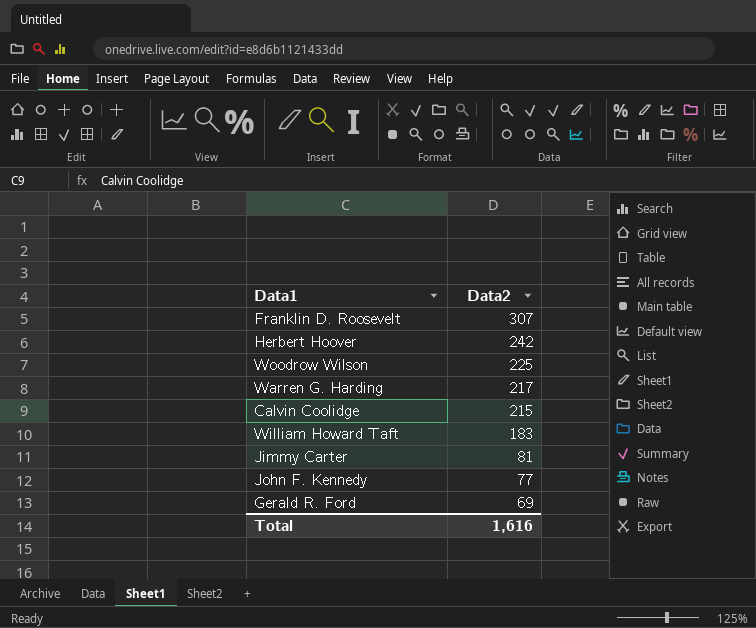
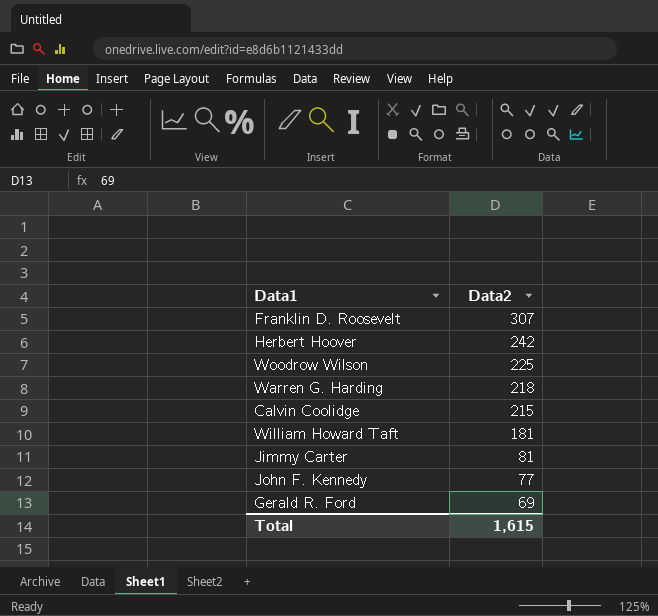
Warren G. Harding | Data2: 217 -> 218
William Howard Taft | Data2: 183 -> 181
Total | Data2: 1,616 -> 1,615

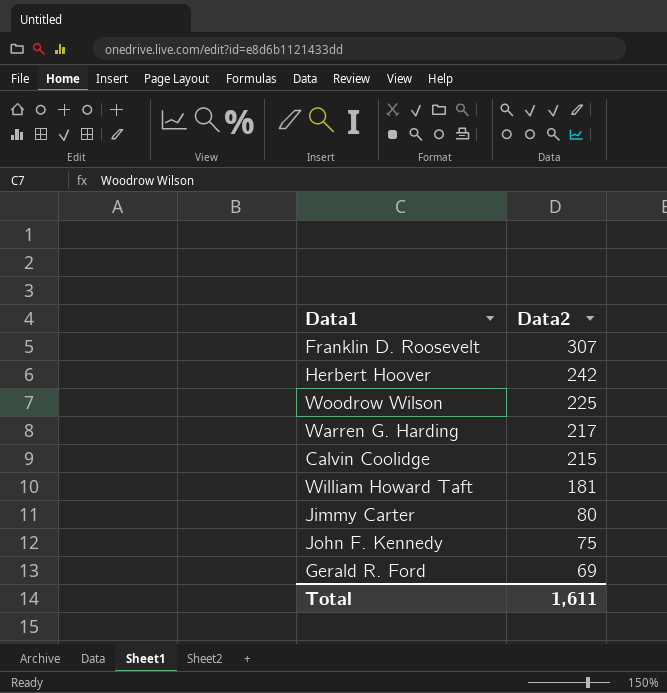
Warren G. Harding | Data2: 218 -> 217
Jimmy Carter | Data2: 81 -> 80
John F. Kennedy | Data2: 77 -> 75
Total | Data2: 1,615 -> 1,611

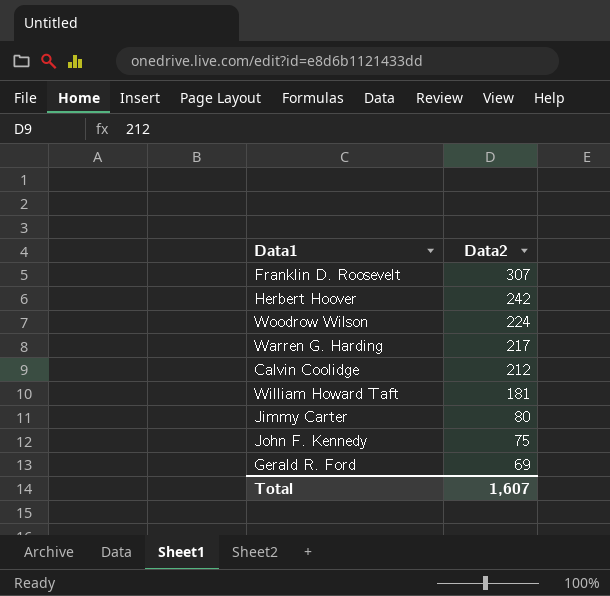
Woodrow Wilson | Data2: 225 -> 224
Calvin Coolidge | Data2: 215 -> 212
Total | Data2: 1,611 -> 1,607

